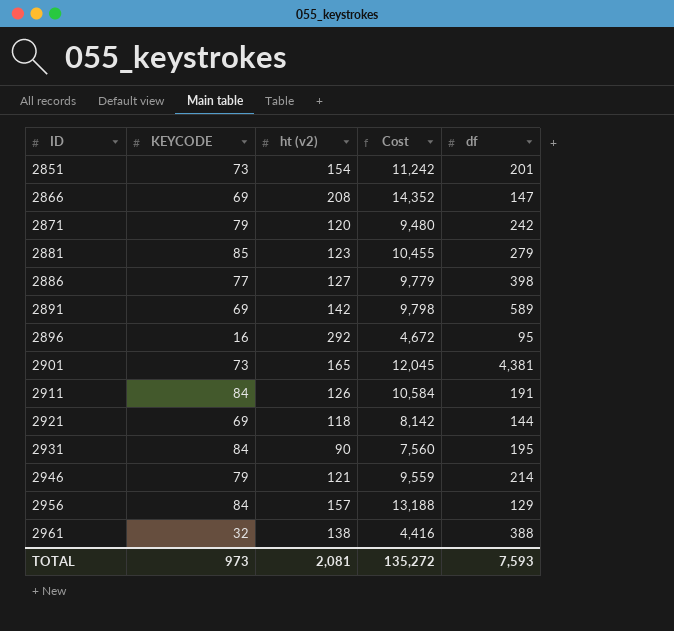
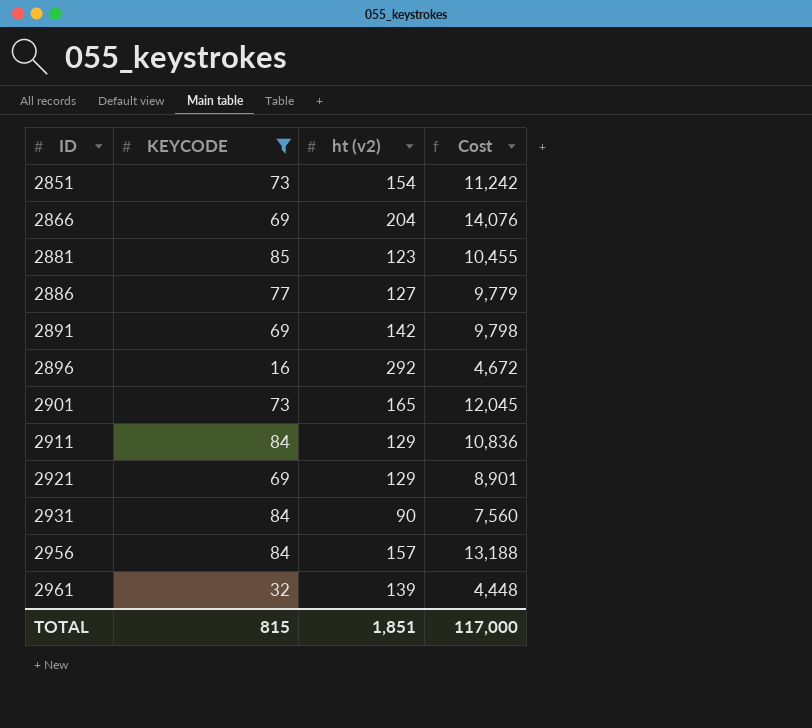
filter: none -> KEYCODE != 79
column df | position: 5 -> none
2866 | ht (v2): 208 -> 204
2866 | Cost: 14,352 -> 14,076
2911 | ht (v2): 126 -> 129
2911 | Cost: 10,584 -> 10,836
2921 | ht (v2): 118 -> 129
2921 | Cost: 8,142 -> 8,901
2961 | ht (v2): 138 -> 139
2961 | Cost: 4,416 -> 4,448
TOTAL | KEYCODE: 973 -> 815
TOTAL | ht (v2): 2,081 -> 1,851
TOTAL | Cost: 135,272 -> 117,000

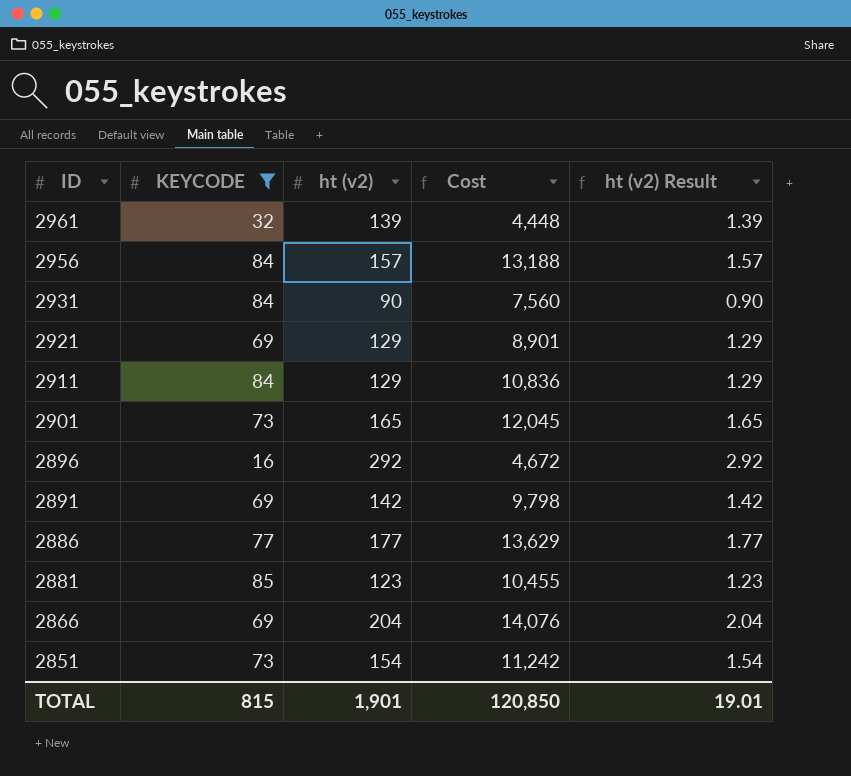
row order: ID ascending -> ID descending
column ht (v2) Result | formula: none -> [ht (v2)] * 0.01
2886 | ht (v2): 127 -> 177
2886 | Cost: 9,779 -> 13,629
TOTAL | ht (v2): 1,851 -> 1,901
TOTAL | Cost: 117,000 -> 120,850

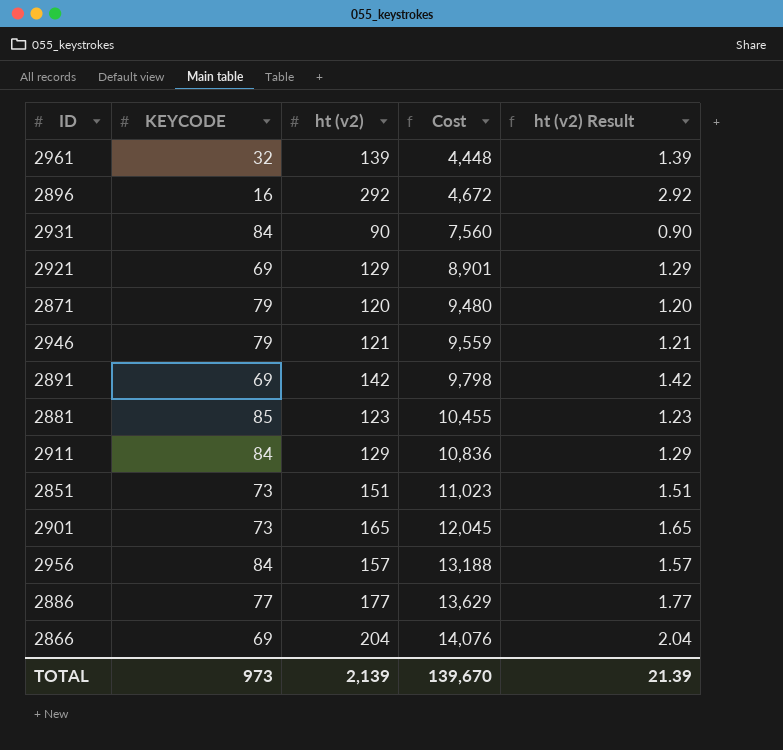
filter: KEYCODE != 79 -> none
row order: ID descending -> Cost ascending
2851 | ht (v2): 154 -> 151
2851 | Cost: 11,242 -> 11,023
2851 | ht (v2) Result: 1.54 -> 1.51
TOTAL | KEYCODE: 815 -> 973
TOTAL | ht (v2): 1,901 -> 2,139
TOTAL | Cost: 120,850 -> 139,670
TOTAL | ht (v2) Result: 19.01 -> 21.39

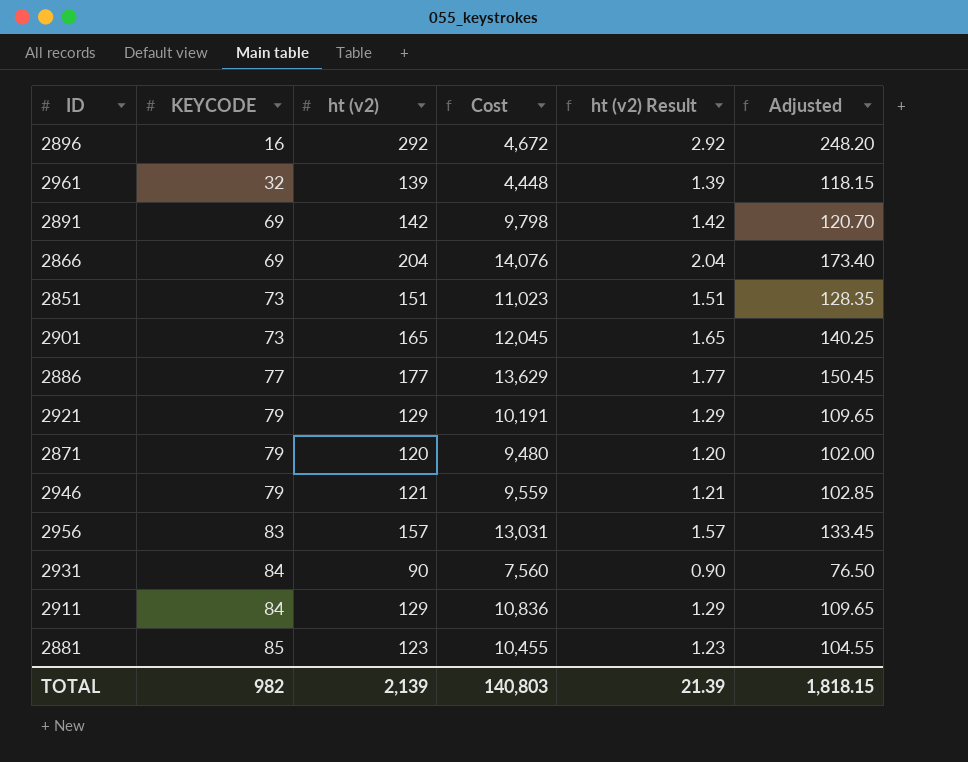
row order: Cost ascending -> KEYCODE ascending
column Adjusted | formula: none -> [ht (v2)] * 0.85
2921 | KEYCODE: 69 -> 79
2921 | Cost: 8,901 -> 10,191
2956 | KEYCODE: 84 -> 83
2956 | Cost: 13,188 -> 13,031
TOTAL | KEYCODE: 973 -> 982
TOTAL | Cost: 139,670 -> 140,803

